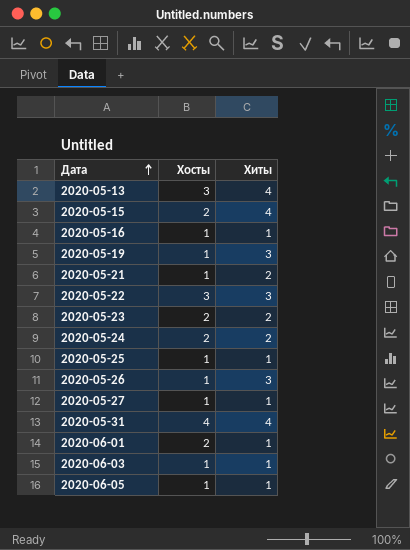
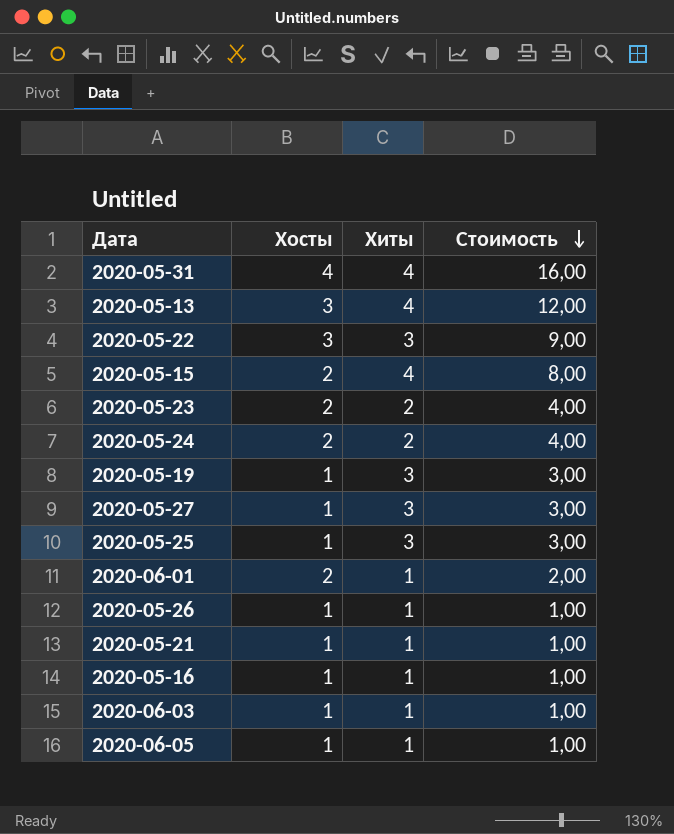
row order: Дата ascending -> Стоимость descending
column Стоимость | formula: none -> [Хосты] * [Хиты]
2020-05-27 | Хиты: 1 -> 3
2020-05-25 | Хиты: 1 -> 3
2020-05-26 | Хиты: 3 -> 1
2020-05-21 | Хиты: 2 -> 1

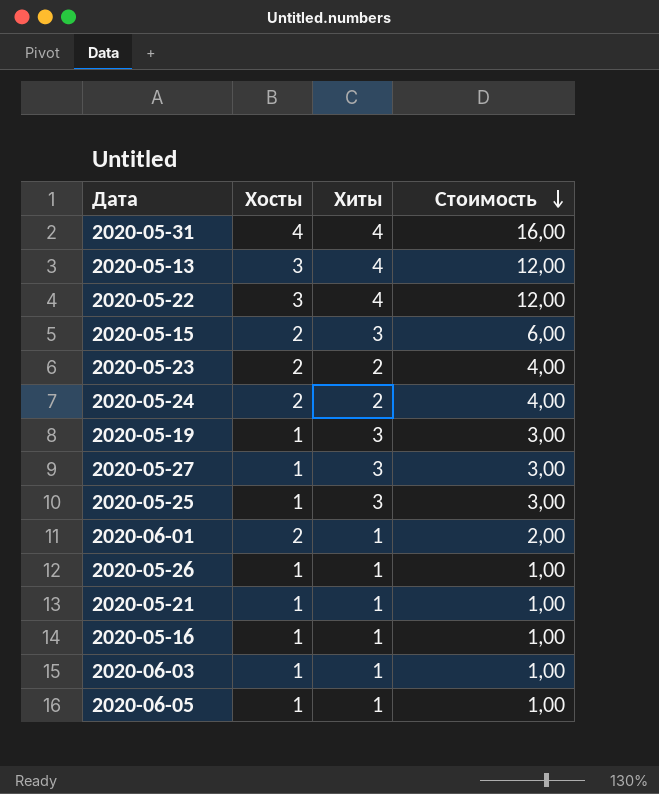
2020-05-22 | Хиты: 3 -> 4
2020-05-22 | Стоимость: 9,00 -> 12,00
2020-05-15 | Хиты: 4 -> 3
2020-05-15 | Стоимость: 8,00 -> 6,00

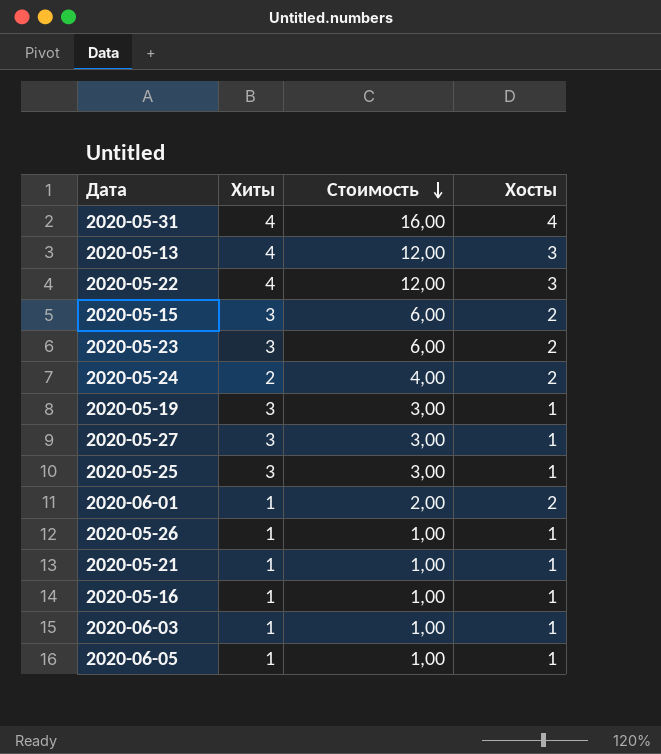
column Хосты | position: 2 -> 4
2020-05-23 | Хиты: 2 -> 3
2020-05-23 | Стоимость: 4,00 -> 6,00

